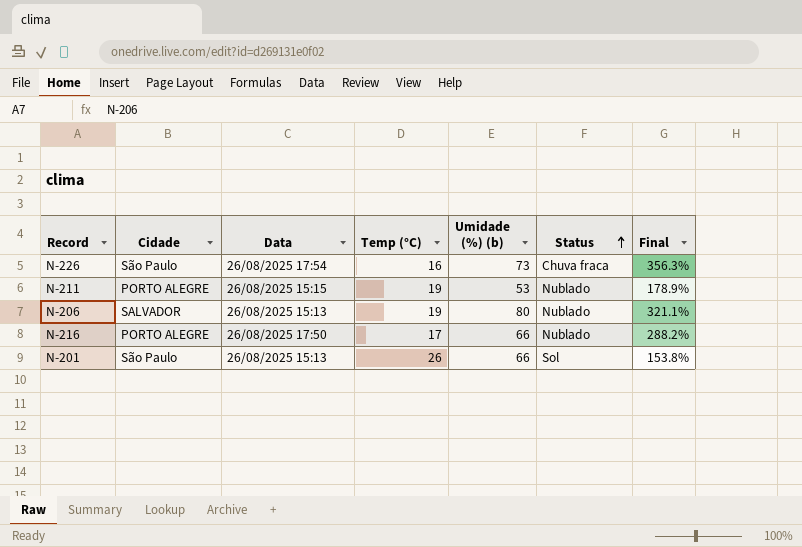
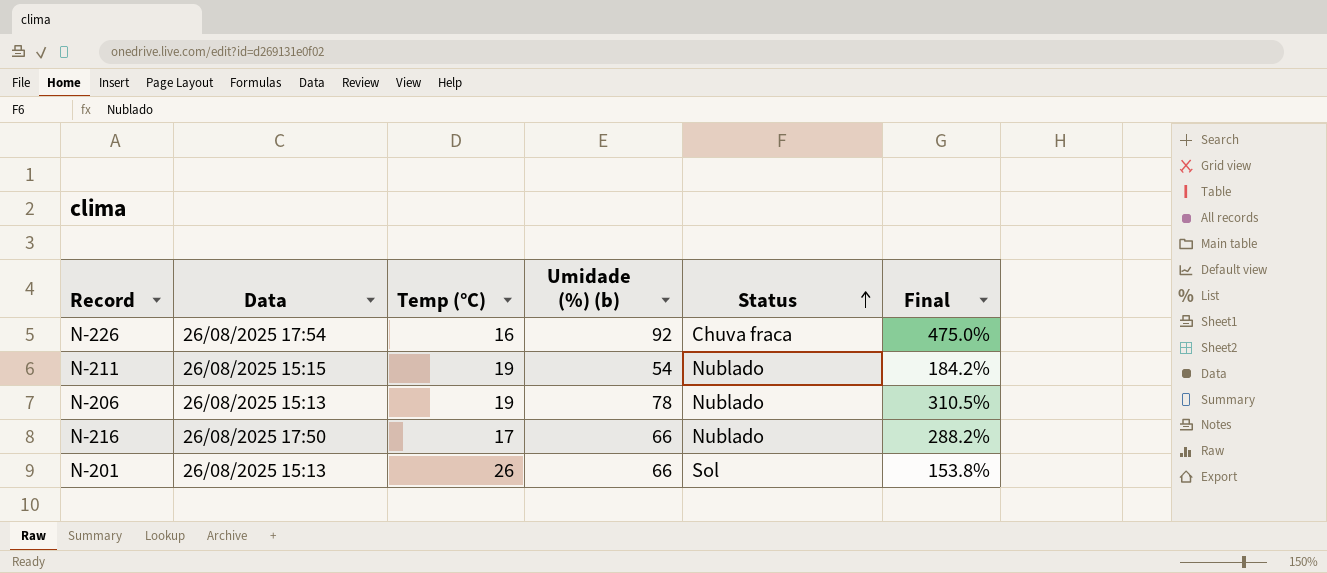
column Cidade | position: 2 -> none
N-226 | Umidade (%) (b): 73 -> 92
N-226 | Final: 356.3% -> 475.0%
N-211 | Umidade (%) (b): 53 -> 54
N-211 | Final: 178.9% -> 184.2%
N-206 | Umidade (%) (b): 80 -> 78
N-206 | Final: 321.1% -> 310.5%

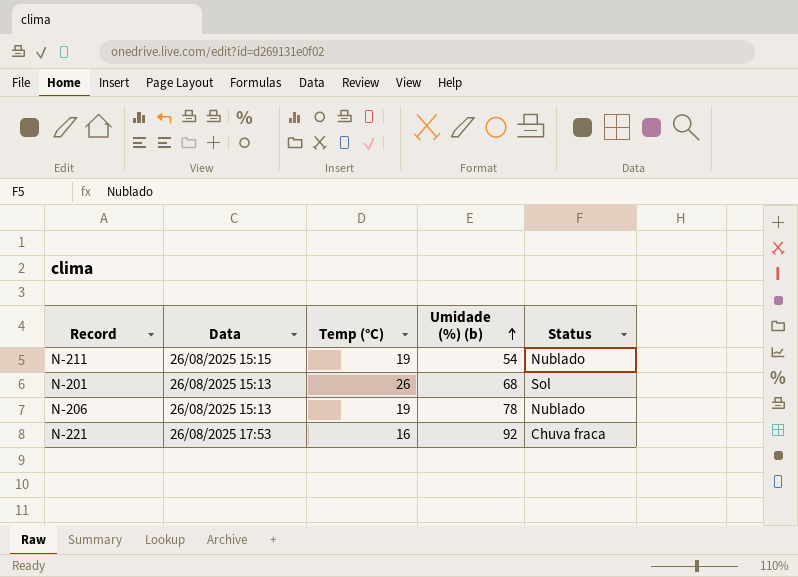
row order: Status ascending -> Umidade (%) (b) ascending
column Final | formula: ([Umidade (%) (b)] - [Temp (°C)]) / [Temp (°C)] -> none
row N-226: 26/08/2025 17:54 | 16 | 92 | Chuva fraca | 475.0% -> none
row N-216: 26/08/2025 17:50 | 17 | 66 | Nublado | 288.2% -> none
N-201 | Umidade (%) (b): 66 -> 68
row N-221: none -> 26/08/2025 17:53 | 16 | 92 | Chuva fraca

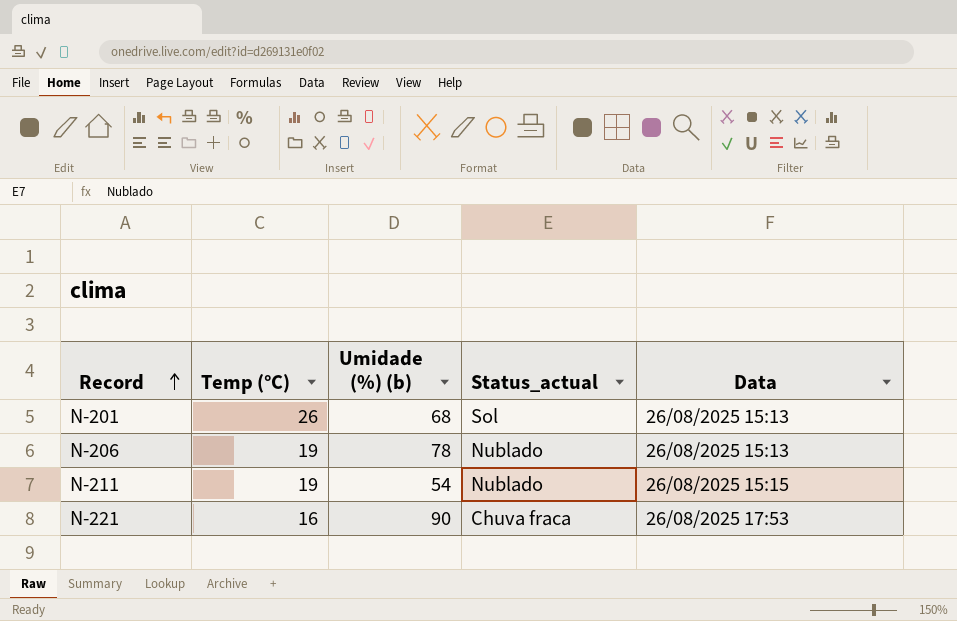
row order: Umidade (%) (b) ascending -> Record ascending
column name: Status -> Status_actual
column Data | position: 2 -> 5
N-221 | Umidade (%) (b): 92 -> 90

